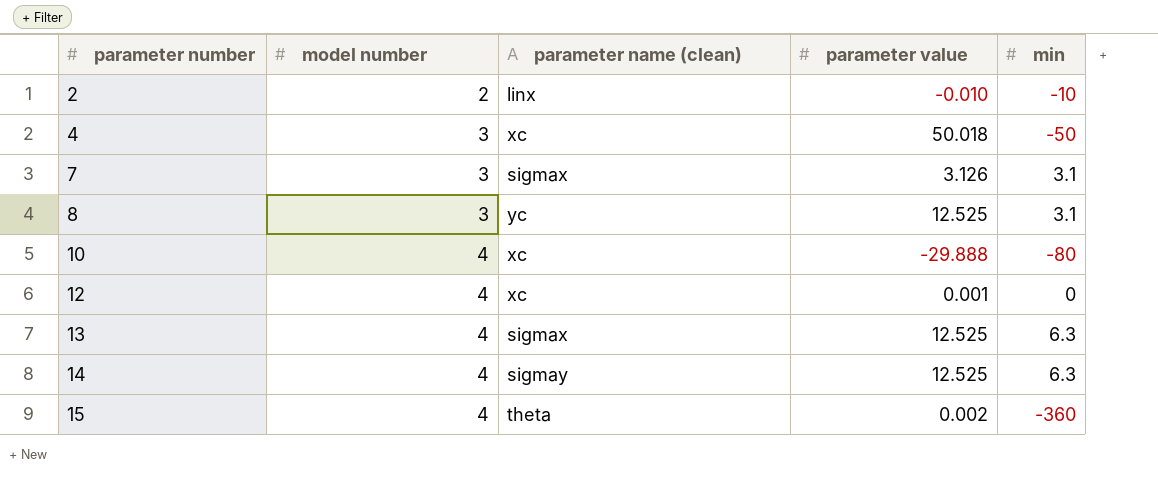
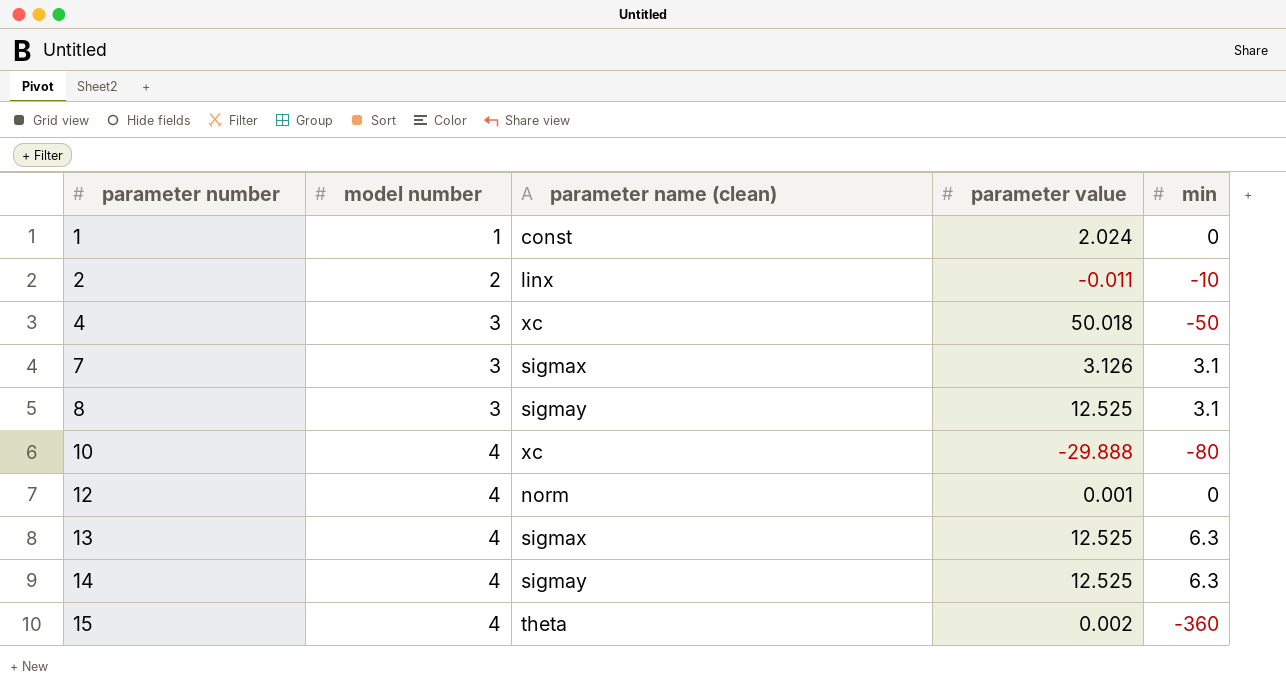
row 1: none -> 1 | const | 2.024 | 0
2 | parameter value: -0.010 -> -0.011
8 | parameter name (clean): yc -> sigmay
12 | parameter name (clean): xc -> norm

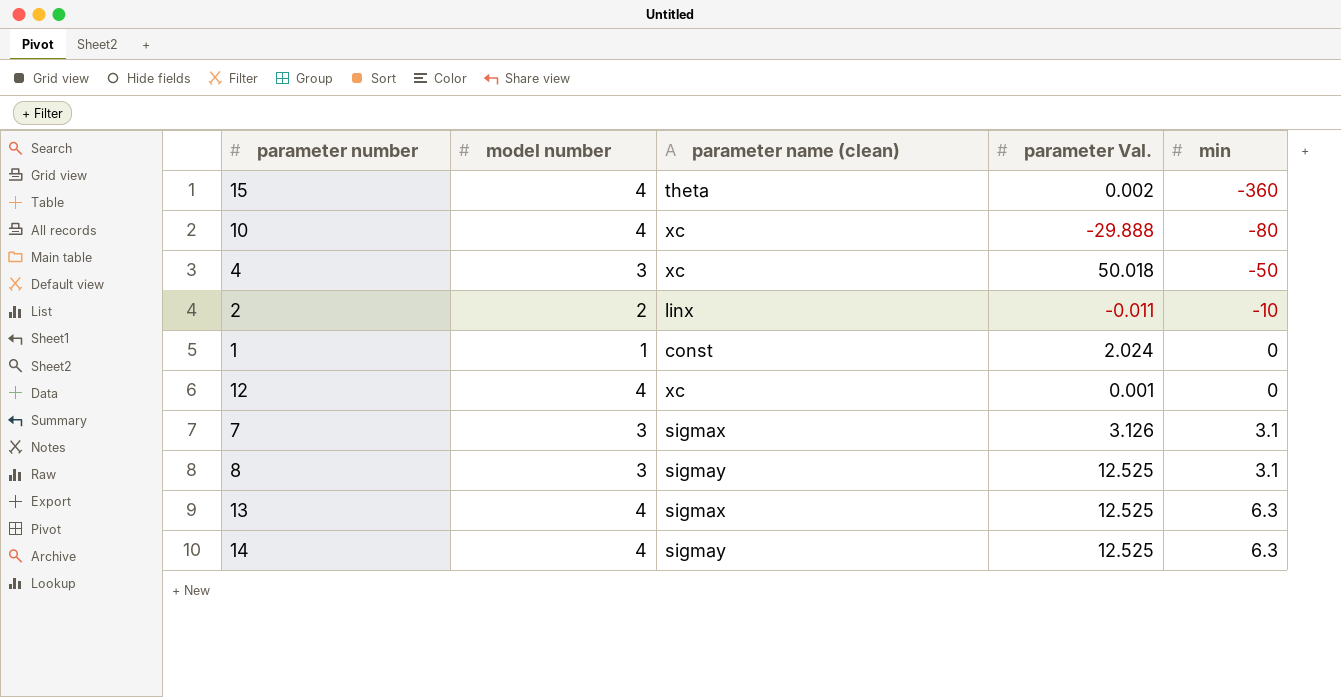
row order: parameter number ascending -> min ascending
column name: parameter value -> parameter Val.
12 | parameter name (clean): norm -> xc

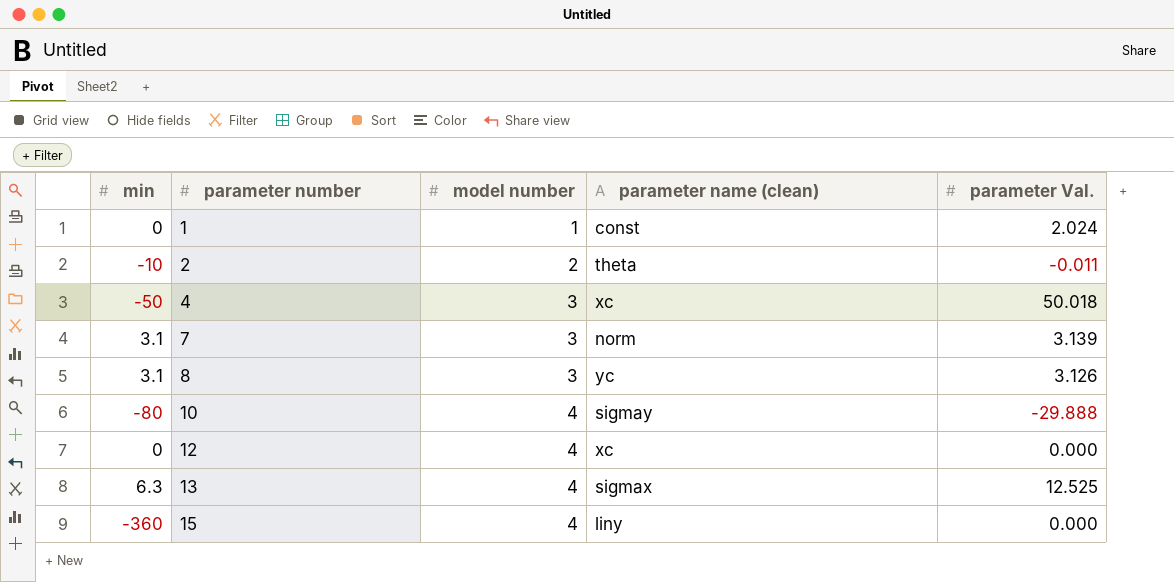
row order: min ascending -> parameter number ascending
column min | position: 5 -> 1
row 14: 4 | sigmay | 12.525 | 6.3 -> none
2 | parameter name (clean): linx -> theta
7 | parameter name (clean): sigmax -> norm
7 | parameter Val.: 3.126 -> 3.139
8 | parameter name (clean): sigmay -> yc
8 | parameter Val.: 12.525 -> 3.126
10 | parameter name (clean): xc -> sigmay
12 | parameter Val.: 0.001 -> 0.000
15 | parameter name (clean): theta -> liny
15 | parameter Val.: 0.002 -> 0.000

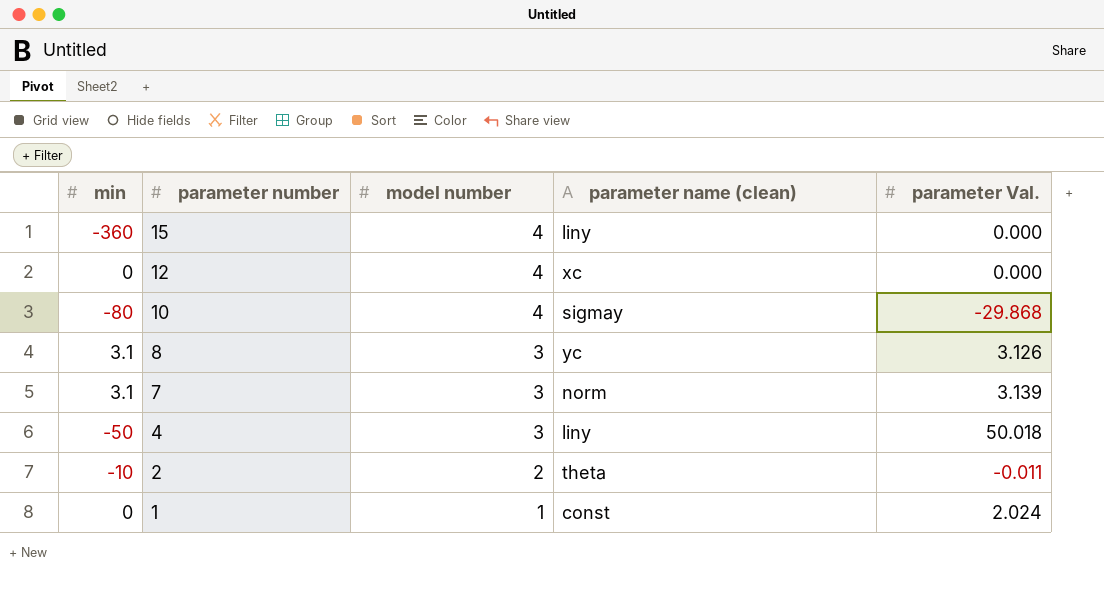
row order: parameter number ascending -> parameter number descending
row 13: 6.3 | 4 | sigmax | 12.525 -> none
10 | parameter Val.: -29.888 -> -29.868
4 | parameter name (clean): xc -> liny

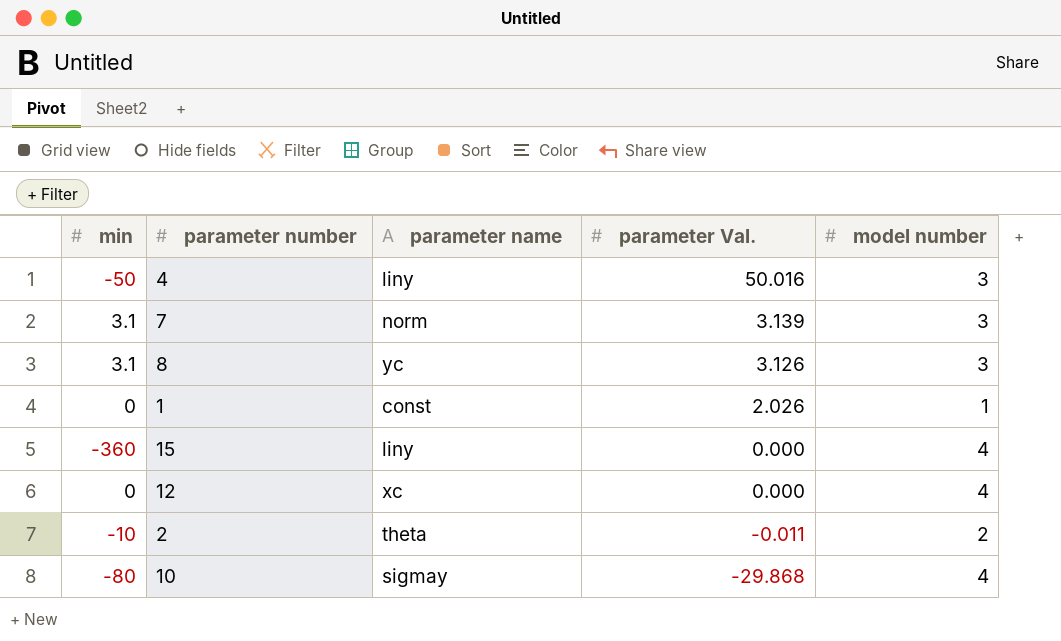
row order: parameter number descending -> parameter Val. descending
column name: parameter name (clean) -> parameter name
column model number | position: 3 -> 5
4 | parameter Val.: 50.018 -> 50.016
1 | parameter Val.: 2.024 -> 2.026

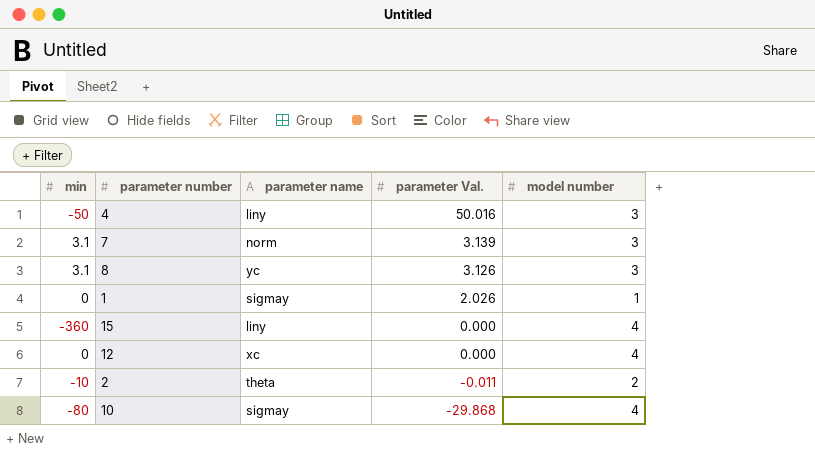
1 | parameter name: const -> sigmay

